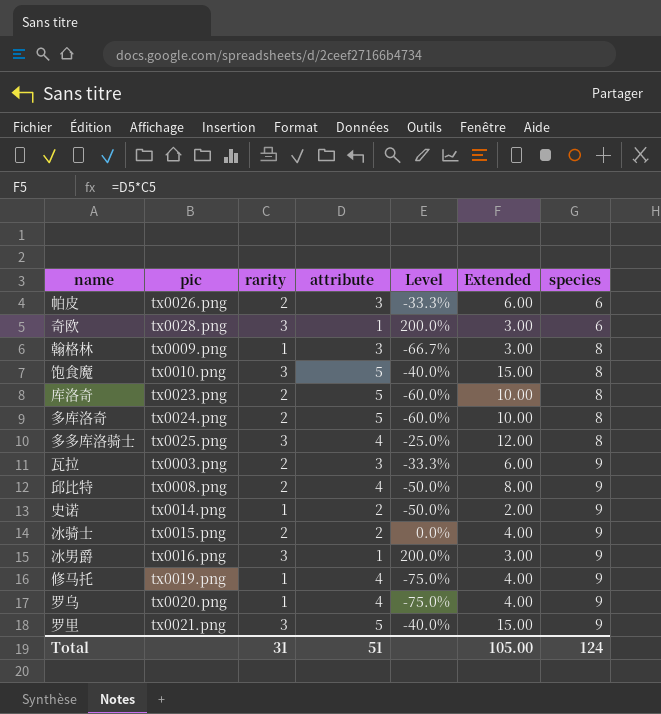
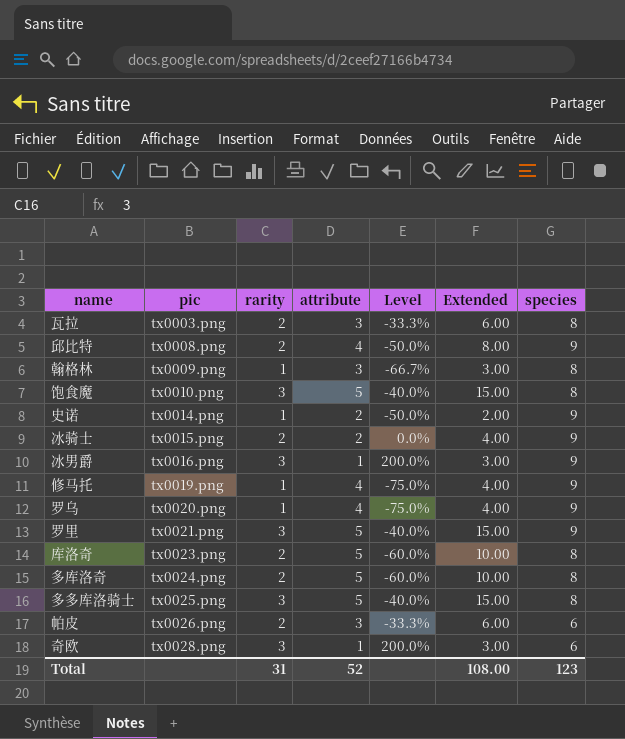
row order: species ascending -> pic ascending
瓦拉 | species: 9 -> 8
多多库洛骑士 | attribute: 4 -> 5
多多库洛骑士 | Level: -25.0% -> -40.0%
多多库洛骑士 | Extended: 12.00 -> 15.00
Total | attribute: 51 -> 52
Total | Extended: 105.00 -> 108.00
Total | species: 124 -> 123

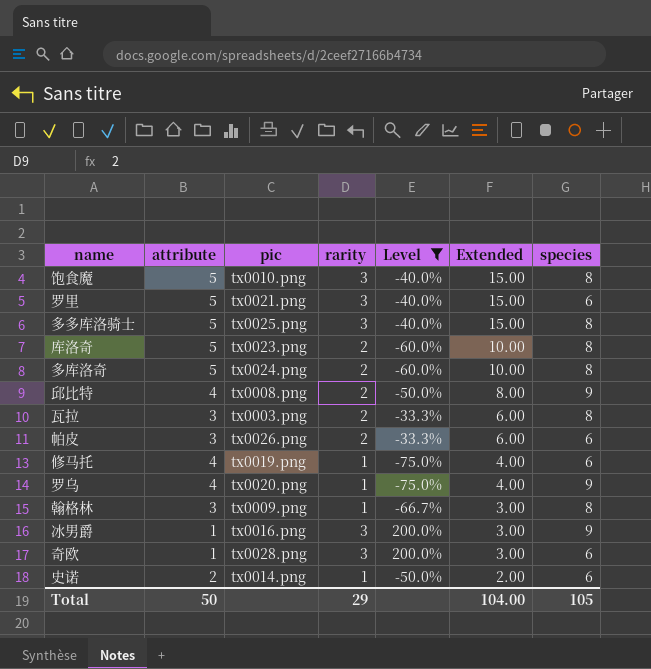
filter: none -> Level != 0.0%
row order: pic ascending -> Extended descending
column attribute | position: 4 -> 2
罗里 | species: 9 -> 6
修马托 | species: 9 -> 6
史诺 | species: 9 -> 6
Total | attribute: 52 -> 50
Total | rarity: 31 -> 29
Total | Extended: 108.00 -> 104.00
Total | species: 123 -> 105

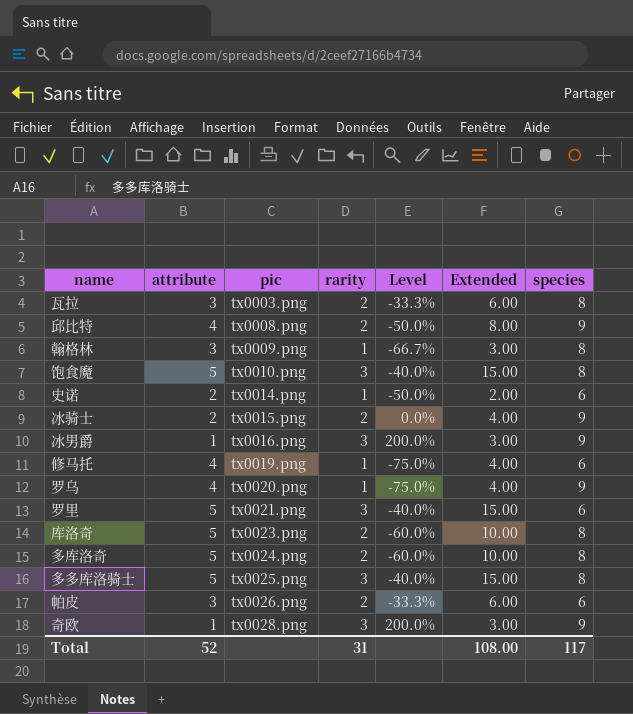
filter: Level != 0.0% -> none
row order: Extended descending -> pic ascending
奇欧 | species: 6 -> 9
Total | attribute: 50 -> 52
Total | rarity: 29 -> 31
Total | Extended: 104.00 -> 108.00
Total | species: 105 -> 117

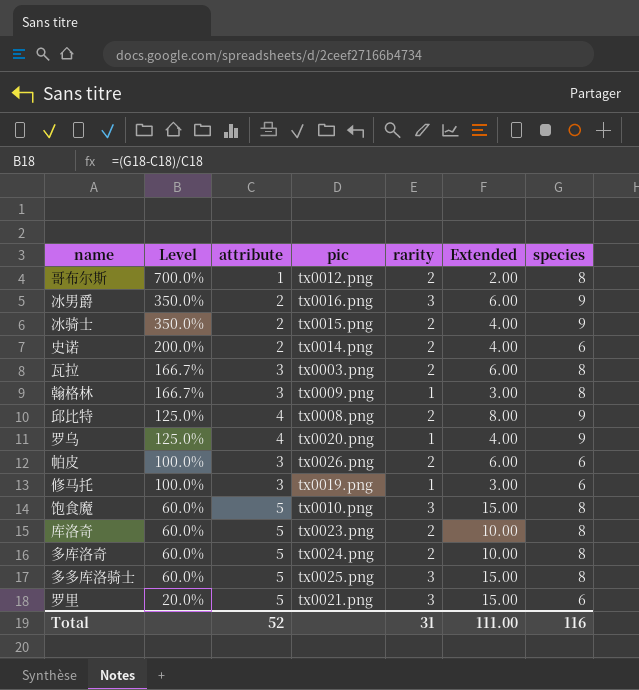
row order: pic ascending -> Level descending
column Level | formula: ([rarity] - [attribute]) / [attribute] -> ([species] - [attribute]) / [attribute]
column Level | position: 5 -> 2
row 奇欧: 1 | tx0028.png | 3 | 200.0% | 3.00 | 9 -> none
row 哥布尔斯: none -> 700.0% | 1 | tx0012.png | 2 | 2.00 | 8
冰男爵 | attribute: 1 -> 2
冰男爵 | Extended: 3.00 -> 6.00
史诺 | rarity: 1 -> 2
史诺 | Extended: 2.00 -> 4.00
修马托 | attribute: 4 -> 3
修马托 | Extended: 4.00 -> 3.00
Total | Extended: 108.00 -> 111.00
Total | species: 117 -> 116

